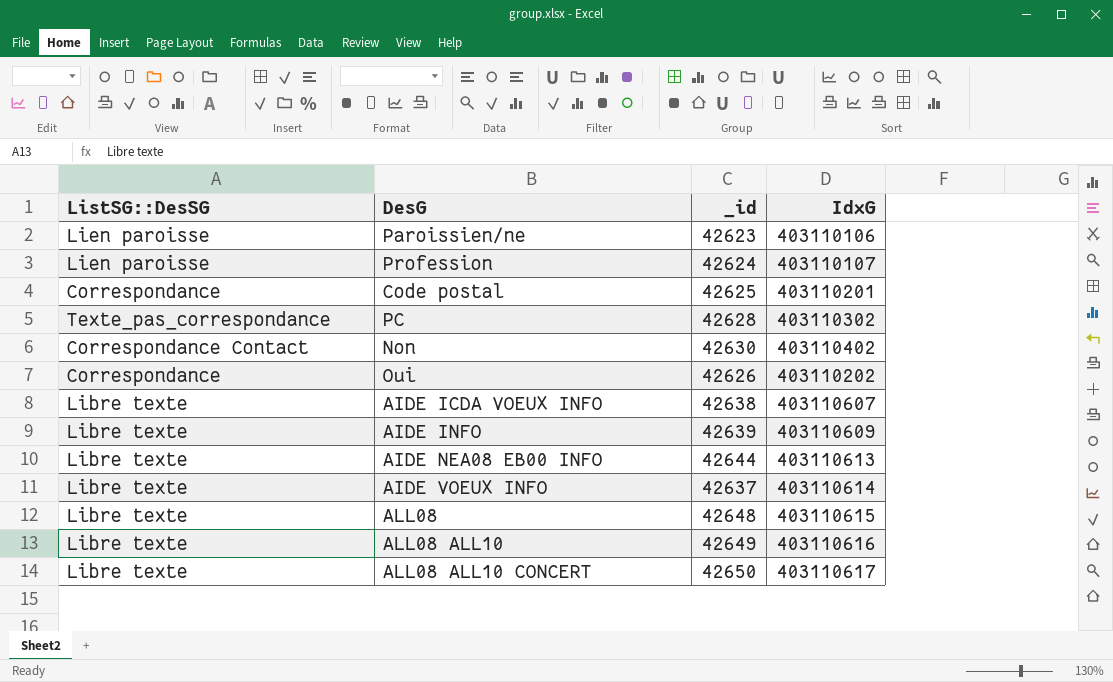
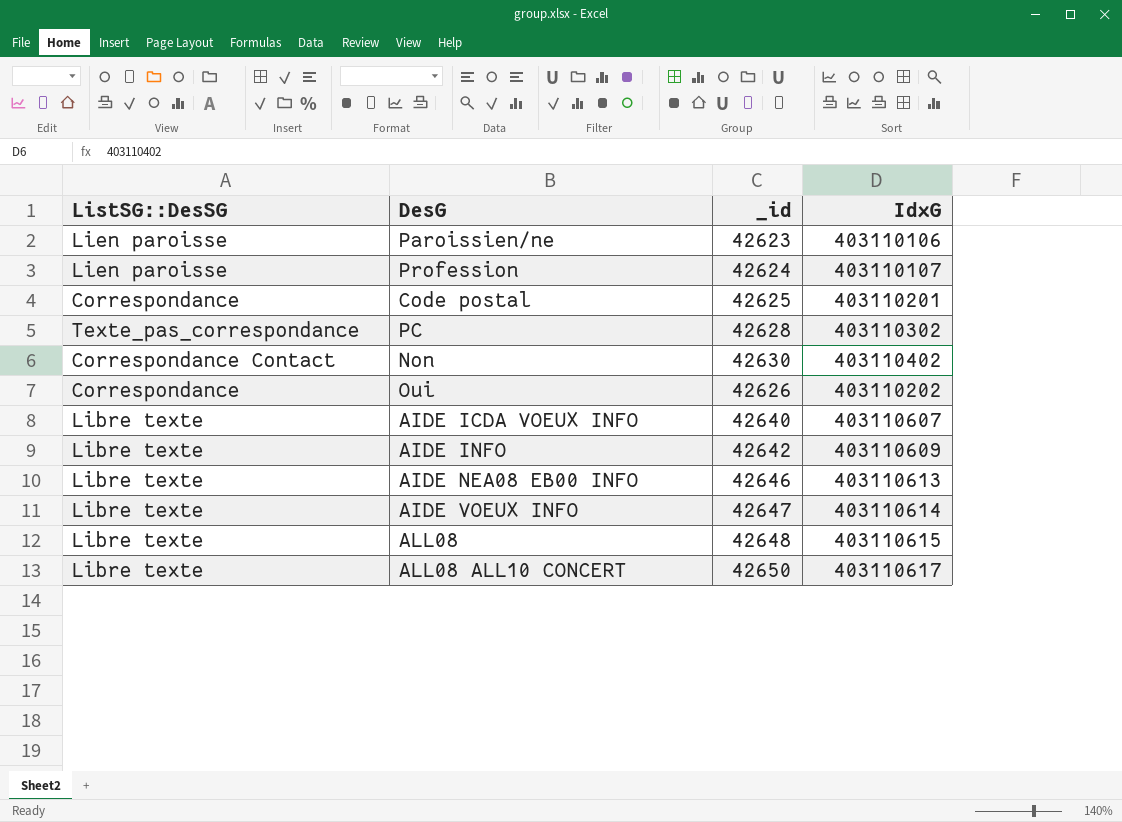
row ALL08 ALL10: Libre texte | 42649 | 403110616 -> none
AIDE ICDA VOEUX INFO | _id: 42638 -> 42640
AIDE INFO | _id: 42639 -> 42642
AIDE NEA08 EB00 INFO | _id: 42644 -> 42646
AIDE VOEUX INFO | _id: 42637 -> 42647

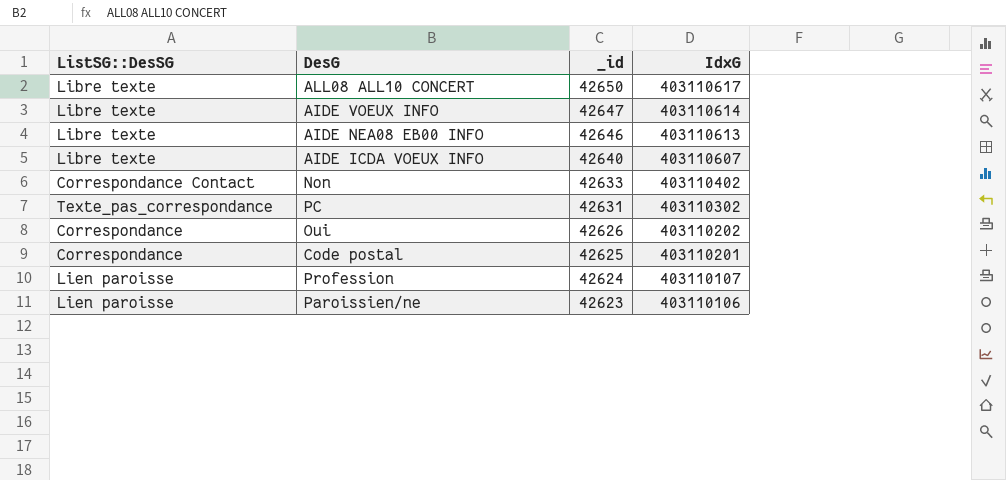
row order: none -> _id descending
row AIDE INFO: Libre texte | 42642 | 403110609 -> none
row ALL08: Libre texte | 42648 | 403110615 -> none
Non | _id: 42630 -> 42633
PC | _id: 42628 -> 42631

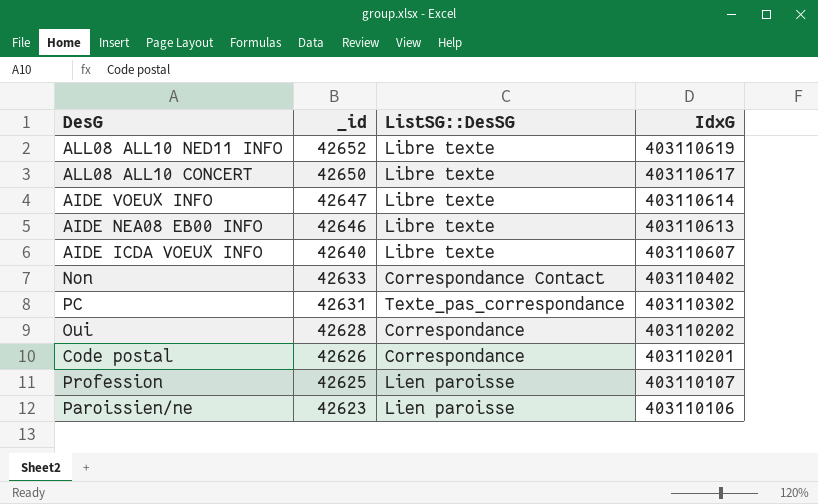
column ListSG::DesSG | position: 1 -> 3
row ALL08 ALL10 NED11 INFO: none -> 42652 | Libre texte | 403110619
Oui | _id: 42626 -> 42628
Code postal | _id: 42625 -> 42626
Profession | _id: 42624 -> 42625

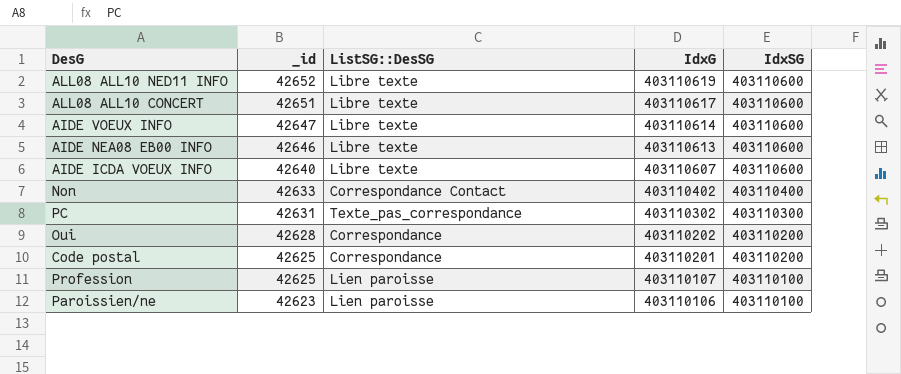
column IdxSG | position: none -> 5
ALL08 ALL10 CONCERT | _id: 42650 -> 42651
Code postal | _id: 42626 -> 42625

